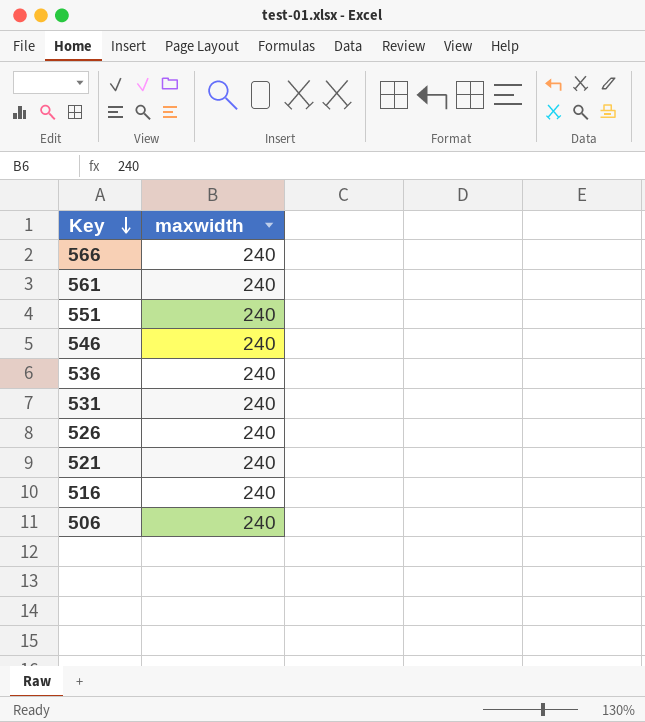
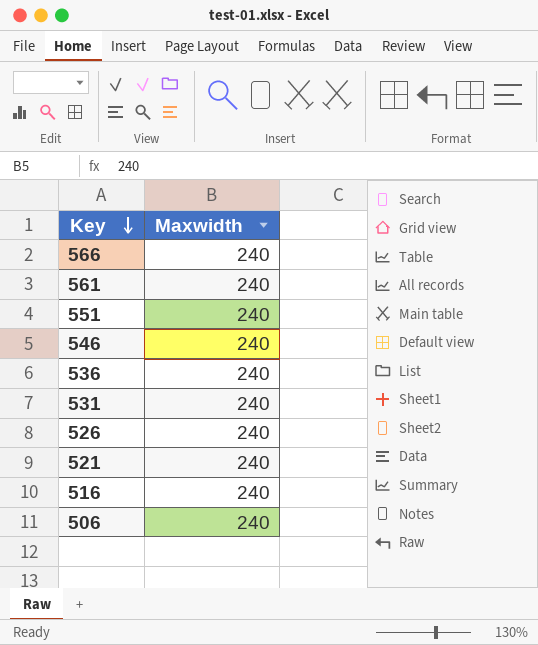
column name: maxwidth -> Maxwidth

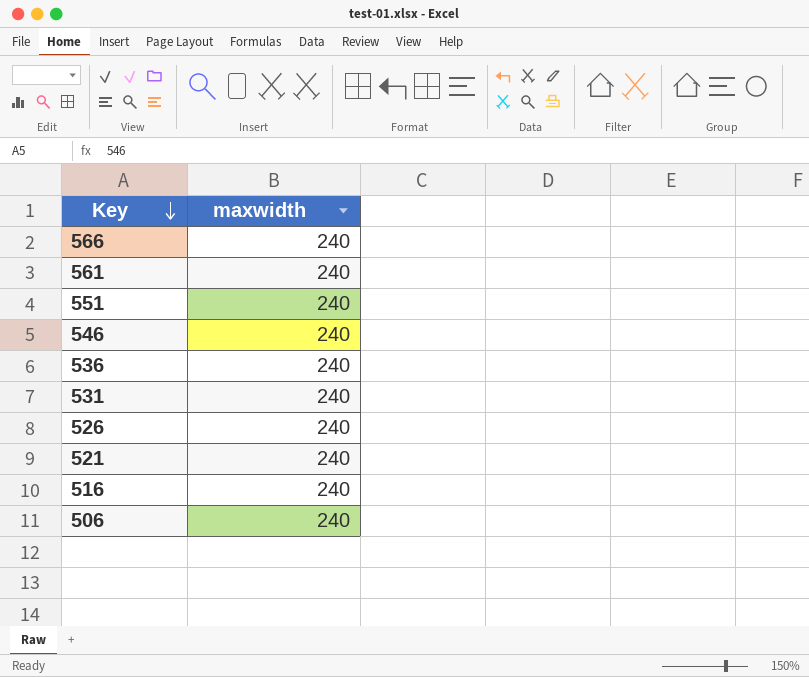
column name: Maxwidth -> maxwidth

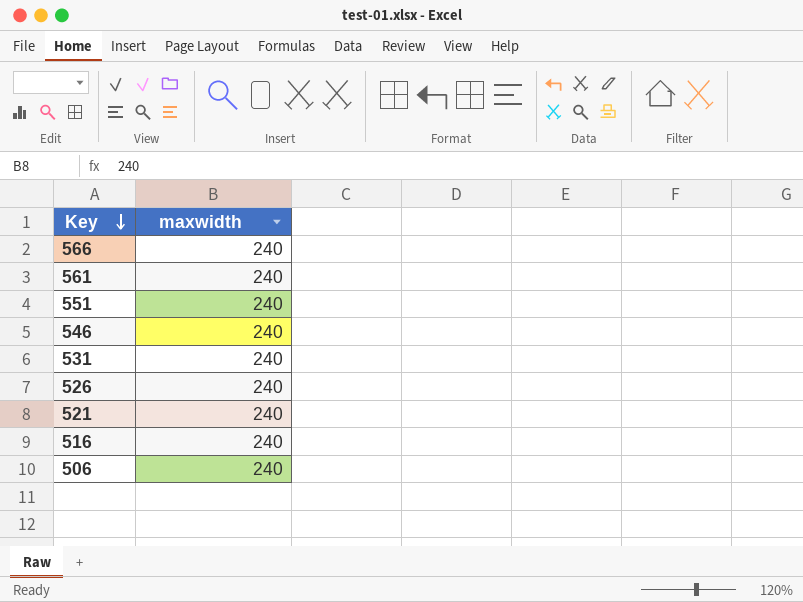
row 536: 240 -> none

